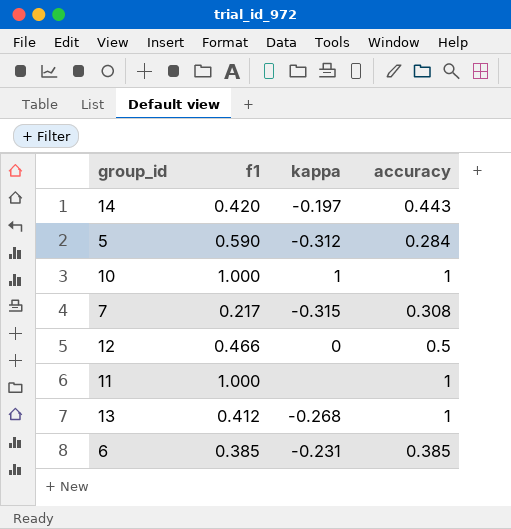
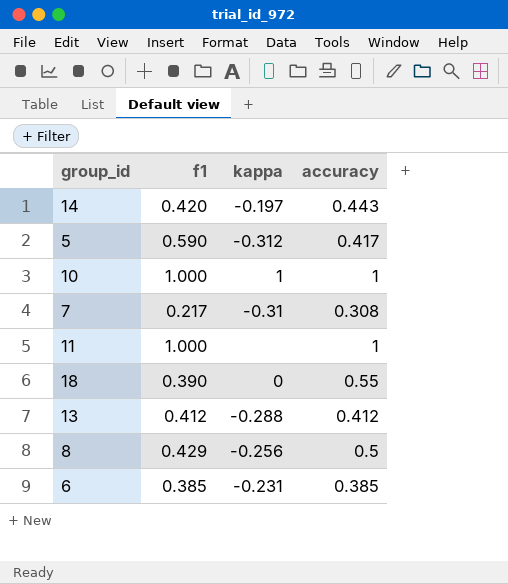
row 12: 0.466 | 0 | 0.5 -> none
5 | accuracy: 0.284 -> 0.417
7 | kappa: -0.315 -> -0.31
row 18: none -> 0.390 | 0 | 0.55
13 | kappa: -0.268 -> -0.288
13 | accuracy: 1 -> 0.412
row 8: none -> 0.429 | -0.256 | 0.5

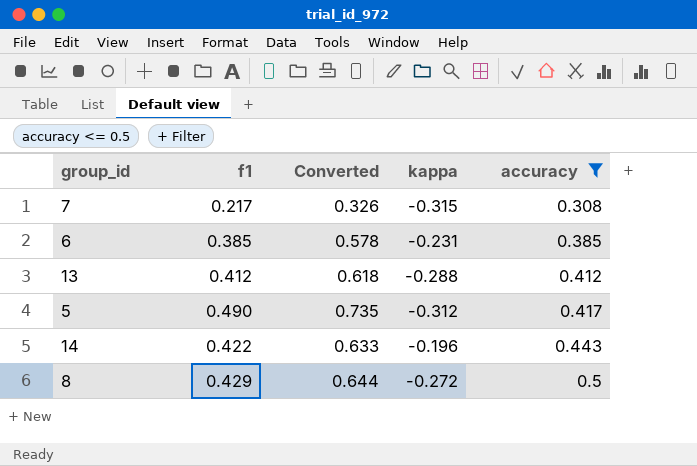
filter: none -> accuracy <= 0.5
row order: none -> accuracy ascending
column Converted | formula: none -> [f1] * 1.5
7 | kappa: -0.31 -> -0.315
5 | f1: 0.590 -> 0.490
14 | f1: 0.420 -> 0.422
14 | kappa: -0.197 -> -0.196
8 | kappa: -0.256 -> -0.272

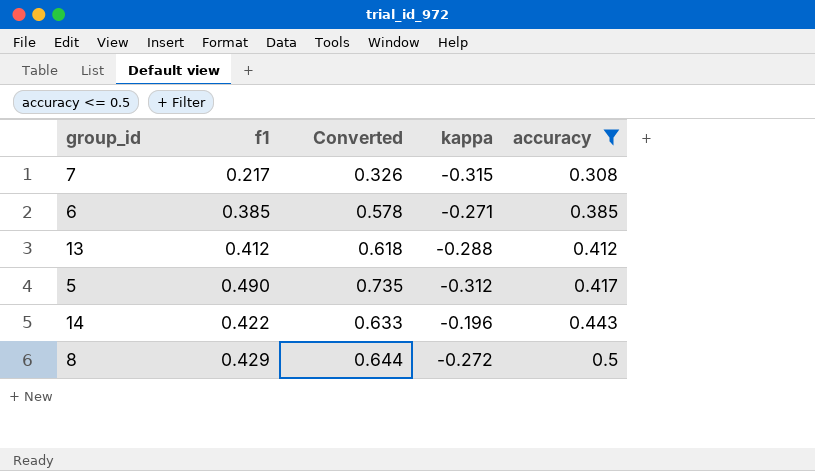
6 | kappa: -0.231 -> -0.271

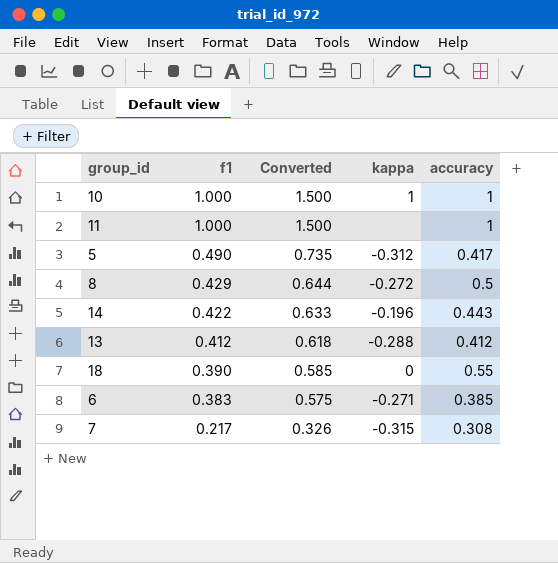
filter: accuracy <= 0.5 -> none
row order: accuracy ascending -> f1 descending
6 | f1: 0.385 -> 0.383
6 | Converted: 0.578 -> 0.575

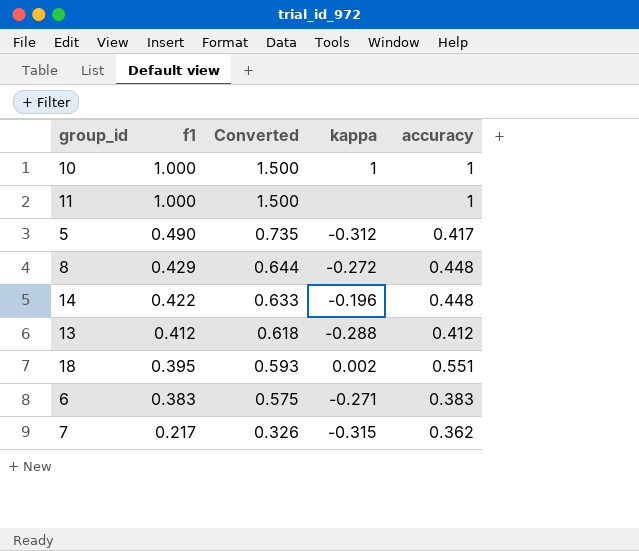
8 | accuracy: 0.5 -> 0.448
14 | accuracy: 0.443 -> 0.448
18 | f1: 0.390 -> 0.395
18 | Converted: 0.585 -> 0.593
18 | kappa: 0 -> 0.002
18 | accuracy: 0.55 -> 0.551
6 | accuracy: 0.385 -> 0.383
7 | accuracy: 0.308 -> 0.362

